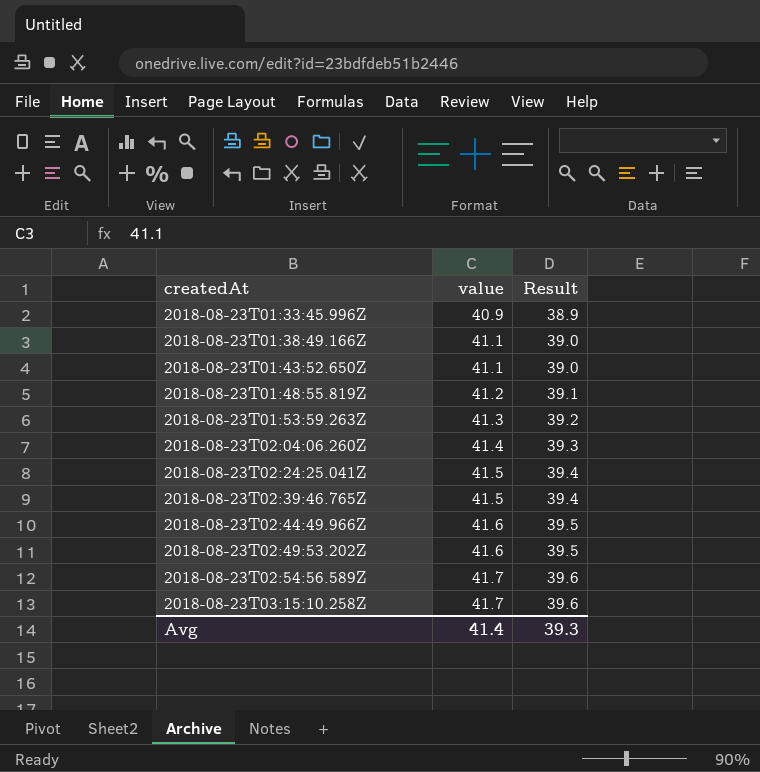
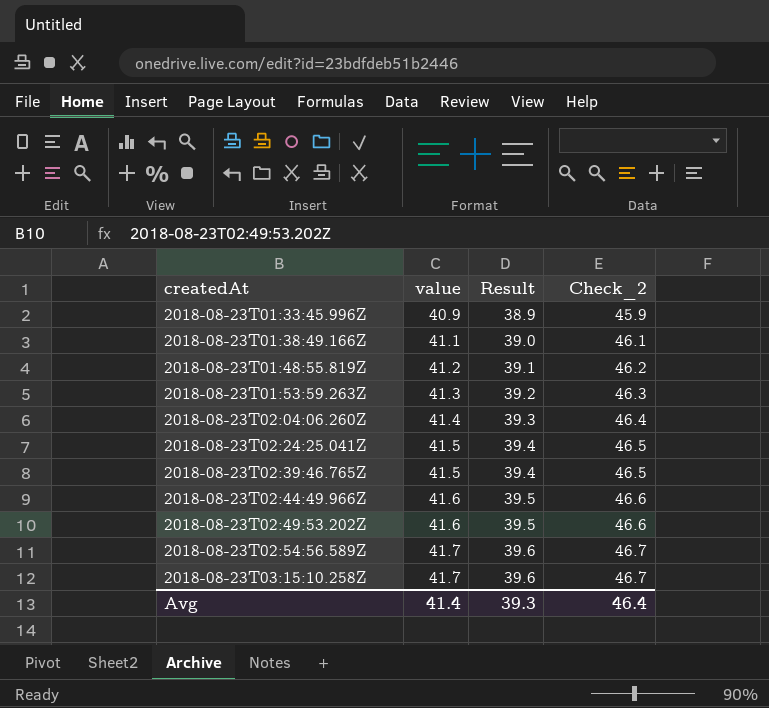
column Check_2 | formula: none -> [value] + 5
row 2018-08-23T01:43:52.650Z: 41.1 | 39.0 -> none

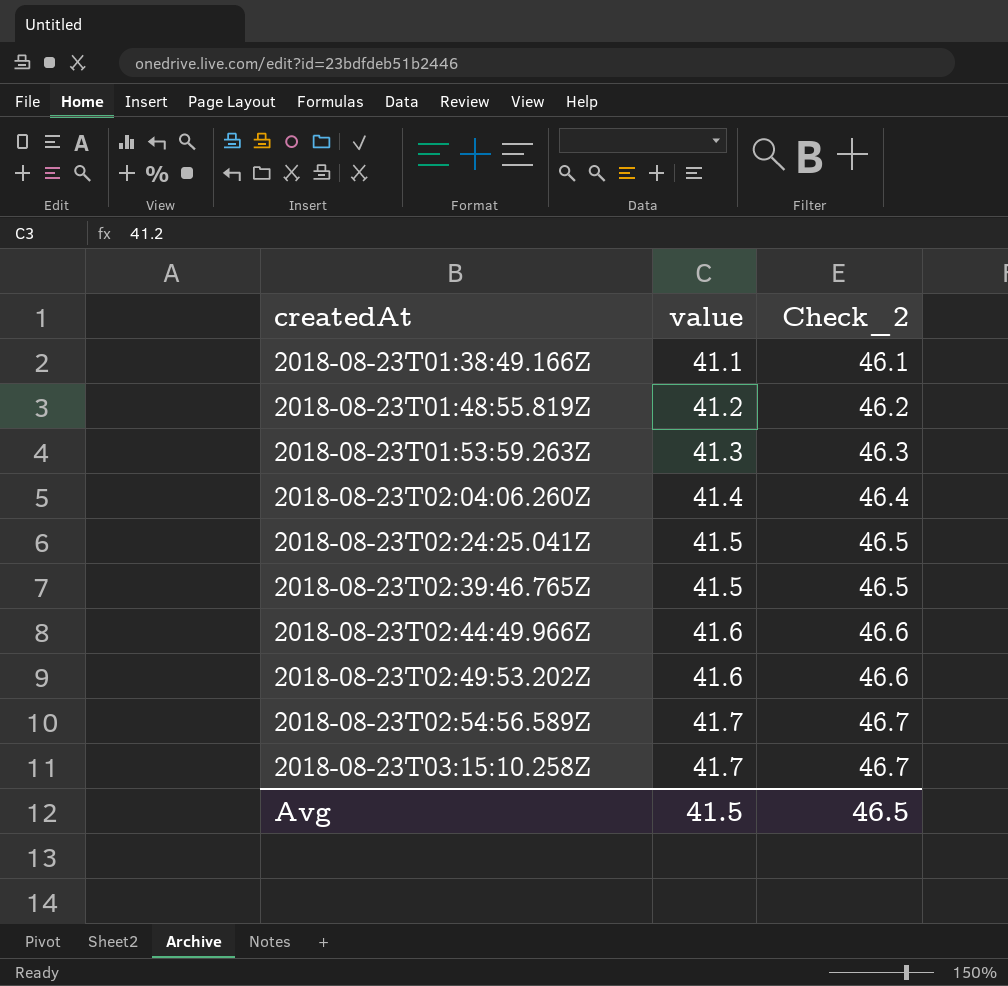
column Result | formula: [value] * 0.95 -> none
row 2018-08-23T01:33:45.996Z: 40.9 | 38.9 | 45.9 -> none
Avg | value: 41.4 -> 41.5
Avg | Check_2: 46.4 -> 46.5

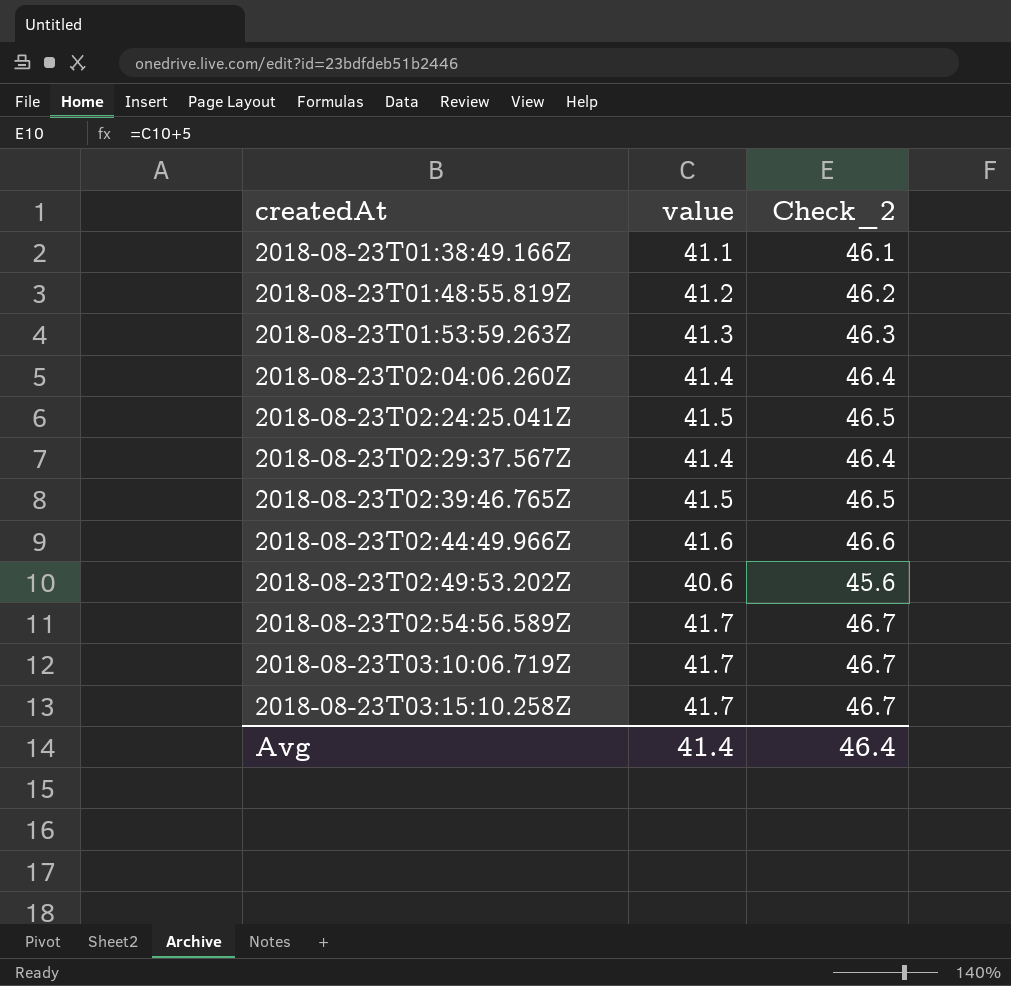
row 2018-08-23T02:29:37.567Z: none -> 41.4 | 46.4
2018-08-23T02:49:53.202Z | value: 41.6 -> 40.6
2018-08-23T02:49:53.202Z | Check_2: 46.6 -> 45.6
row 2018-08-23T03:10:06.719Z: none -> 41.7 | 46.7
Avg | value: 41.5 -> 41.4
Avg | Check_2: 46.5 -> 46.4

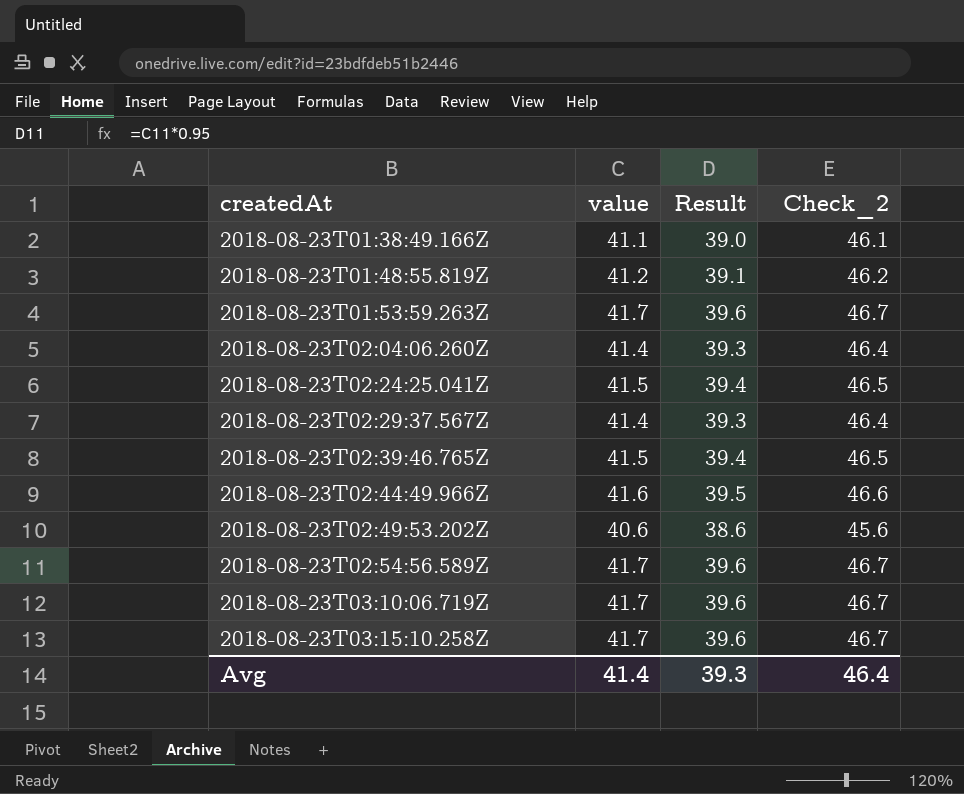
column Result | formula: none -> [value] * 0.95
2018-08-23T01:53:59.263Z | value: 41.3 -> 41.7
2018-08-23T01:53:59.263Z | Check_2: 46.3 -> 46.7

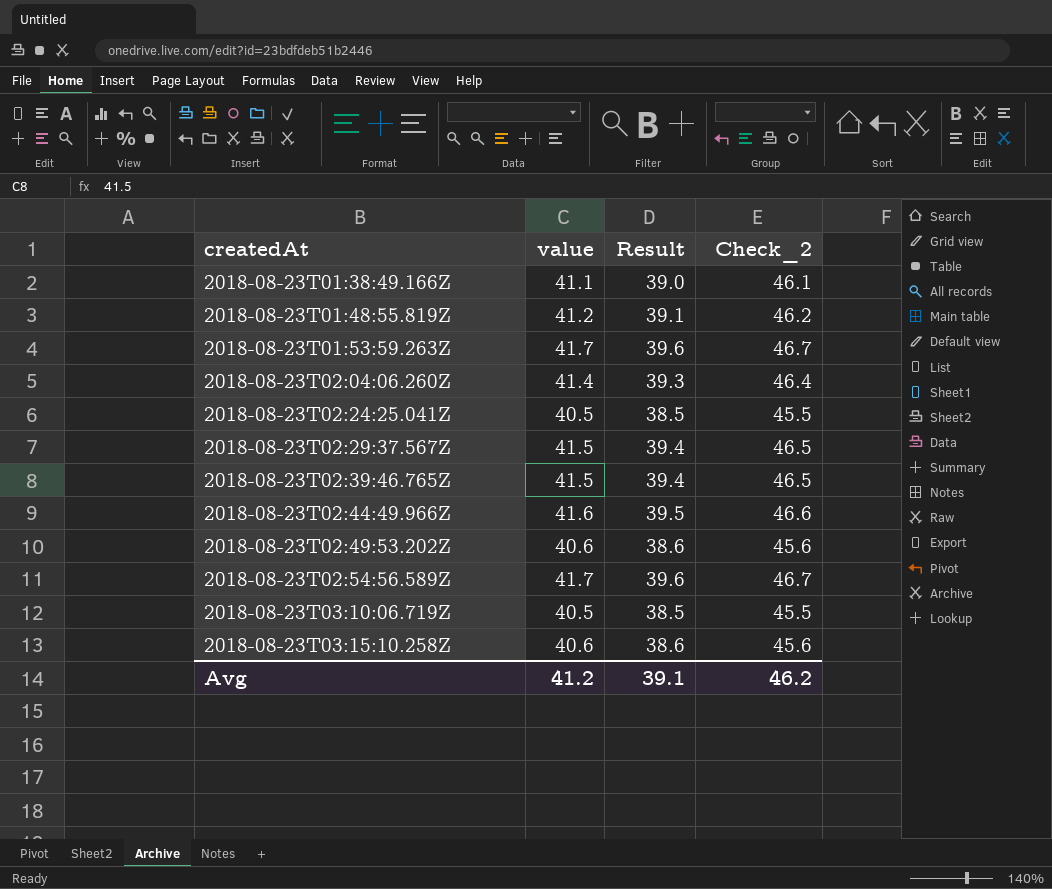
2018-08-23T02:24:25.041Z | value: 41.5 -> 40.5
2018-08-23T02:24:25.041Z | Result: 39.4 -> 38.5
2018-08-23T02:24:25.041Z | Check_2: 46.5 -> 45.5
2018-08-23T02:29:37.567Z | value: 41.4 -> 41.5
2018-08-23T02:29:37.567Z | Result: 39.3 -> 39.4
2018-08-23T02:29:37.567Z | Check_2: 46.4 -> 46.5
2018-08-23T03:10:06.719Z | value: 41.7 -> 40.5
2018-08-23T03:10:06.719Z | Result: 39.6 -> 38.5
2018-08-23T03:10:06.719Z | Check_2: 46.7 -> 45.5
2018-08-23T03:15:10.258Z | value: 41.7 -> 40.6
2018-08-23T03:15:10.258Z | Result: 39.6 -> 38.6
2018-08-23T03:15:10.258Z | Check_2: 46.7 -> 45.6
Avg | value: 41.4 -> 41.2
Avg | Result: 39.3 -> 39.1
Avg | Check_2: 46.4 -> 46.2

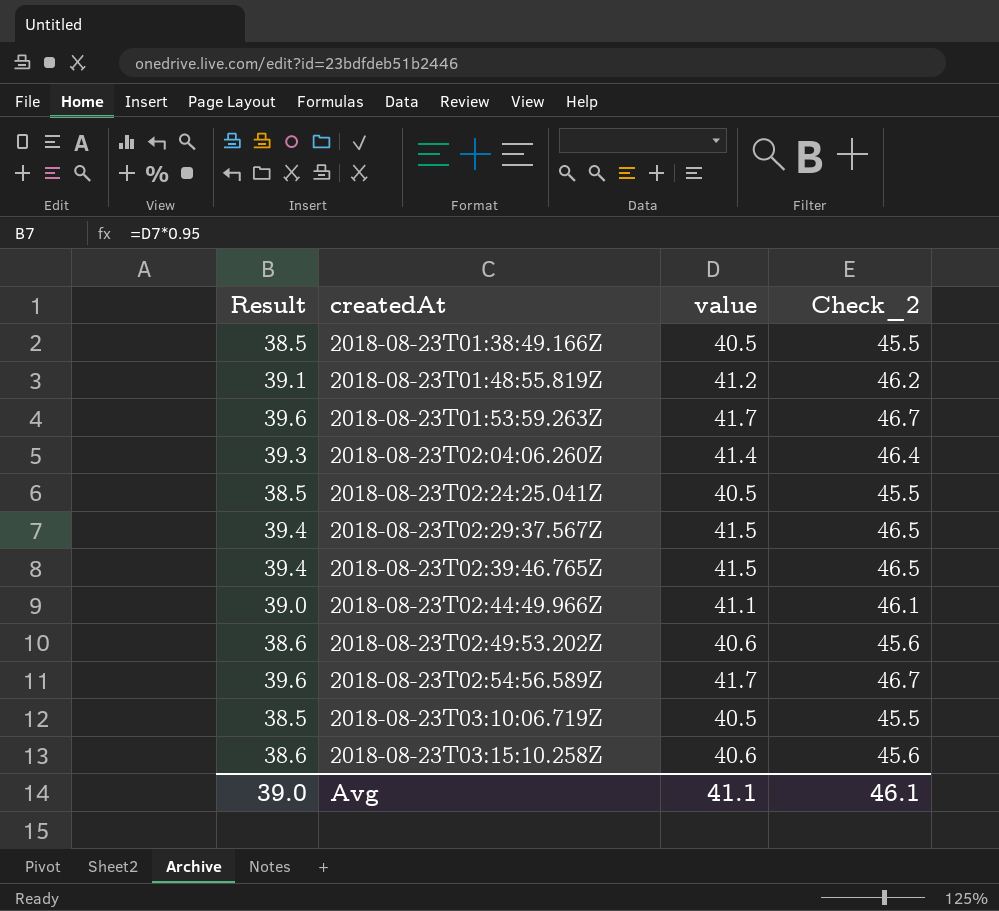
column Result | position: 3 -> 1
2018-08-23T01:38:49.166Z | Result: 39.0 -> 38.5
2018-08-23T01:38:49.166Z | value: 41.1 -> 40.5
2018-08-23T01:38:49.166Z | Check_2: 46.1 -> 45.5
2018-08-23T02:44:49.966Z | Result: 39.5 -> 39.0
2018-08-23T02:44:49.966Z | value: 41.6 -> 41.1
2018-08-23T02:44:49.966Z | Check_2: 46.6 -> 46.1
Avg | Result: 39.1 -> 39.0
Avg | value: 41.2 -> 41.1
Avg | Check_2: 46.2 -> 46.1

